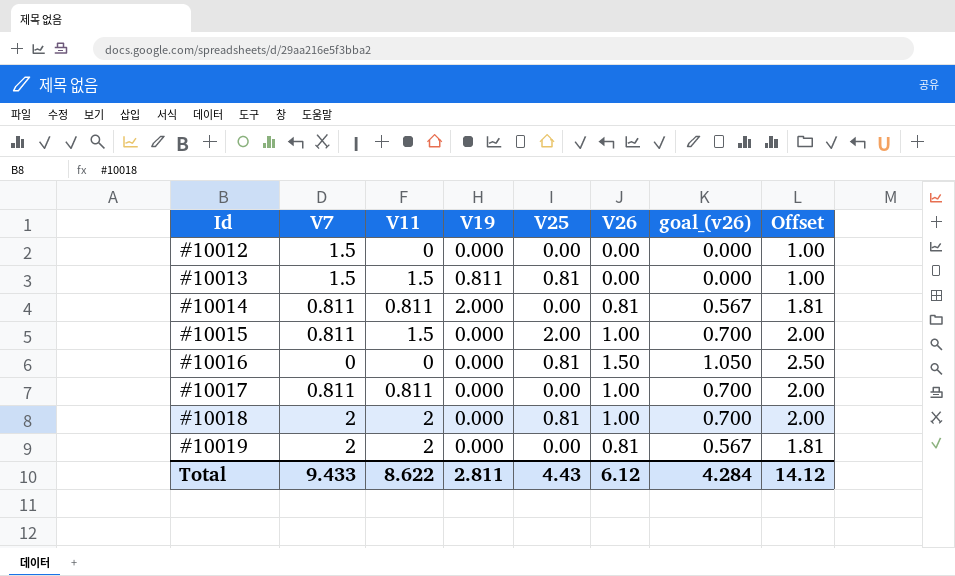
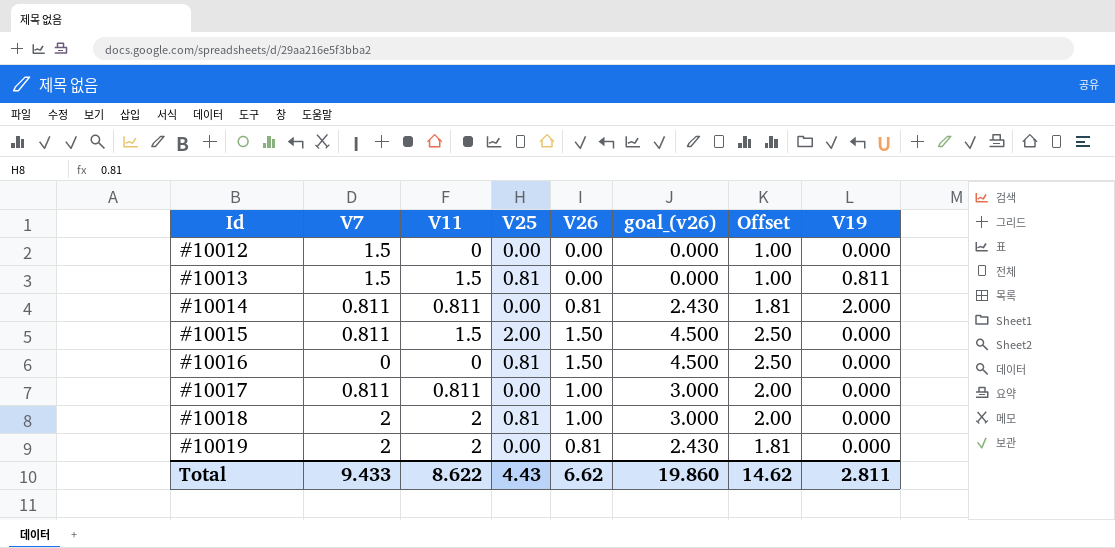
column goal_(v26) | formula: [V26] * 0.7 -> [V26] * 3
column V19 | position: 4 -> 8
#10015 | V26: 1.00 -> 1.50
#10015 | Offset: 2.00 -> 2.50
Total | V26: 6.12 -> 6.62
Total | goal_(v26): 4.284 -> 19.860
Total | Offset: 14.12 -> 14.62

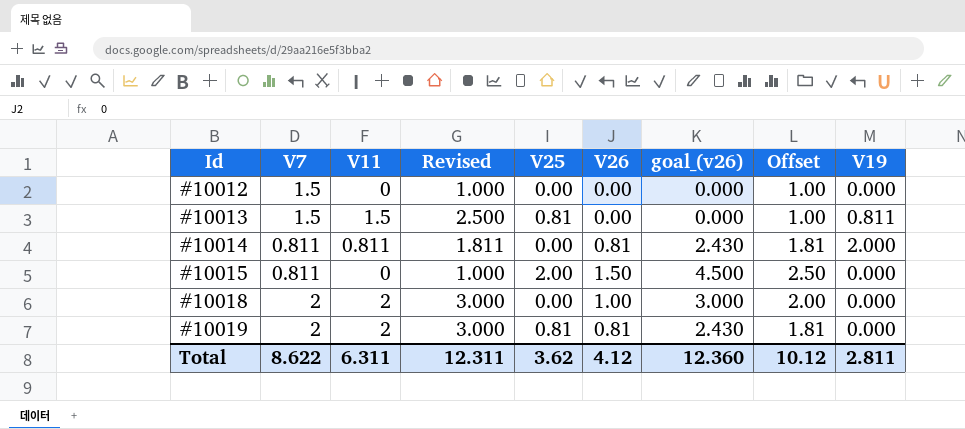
column Revised | formula: none -> [V11] + 1
row #10016: 0 | 0 | 0.81 | 1.50 | 4.500 | 2.50 | 0.000 -> none
row #10017: 0.811 | 0.811 | 0.00 | 1.00 | 3.000 | 2.00 | 0.000 -> none
#10015 | V11: 1.5 -> 0
#10018 | V25: 0.81 -> 0.00
#10019 | V25: 0.00 -> 0.81
Total | V7: 9.433 -> 8.622
Total | V11: 8.622 -> 6.311
Total | V25: 4.43 -> 3.62
Total | V26: 6.62 -> 4.12
Total | goal_(v26): 19.860 -> 12.360
Total | Offset: 14.62 -> 10.12

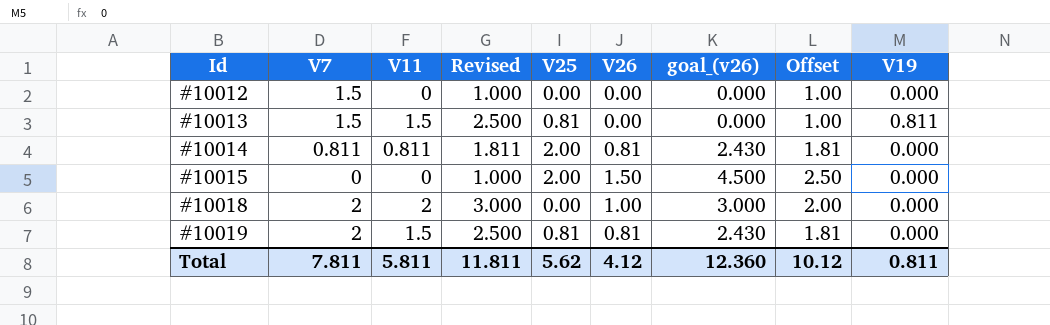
#10014 | V25: 0.00 -> 2.00
#10014 | V19: 2.000 -> 0.000
#10015 | V7: 0.811 -> 0
#10019 | V11: 2 -> 1.5
#10019 | Revised: 3.000 -> 2.500
Total | V7: 8.622 -> 7.811
Total | V11: 6.311 -> 5.811
Total | Revised: 12.311 -> 11.811
Total | V25: 3.62 -> 5.62
Total | V19: 2.811 -> 0.811

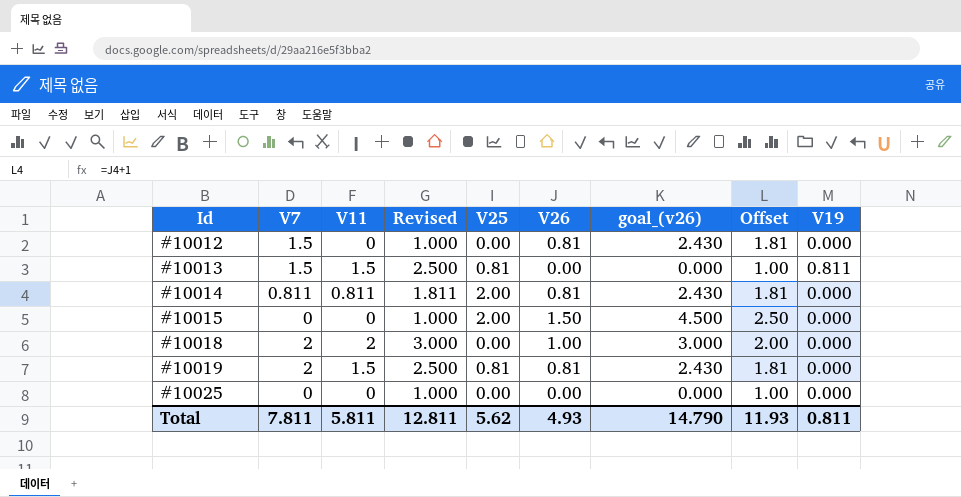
#10012 | V26: 0.00 -> 0.81
#10012 | goal_(v26): 0.000 -> 2.430
#10012 | Offset: 1.00 -> 1.81
row #10025: none -> 0 | 0 | 1.000 | 0.00 | 0.00 | 0.000 | 1.00 | 0.000
Total | Revised: 11.811 -> 12.811
Total | V26: 4.12 -> 4.93
Total | goal_(v26): 12.360 -> 14.790
Total | Offset: 10.12 -> 11.93

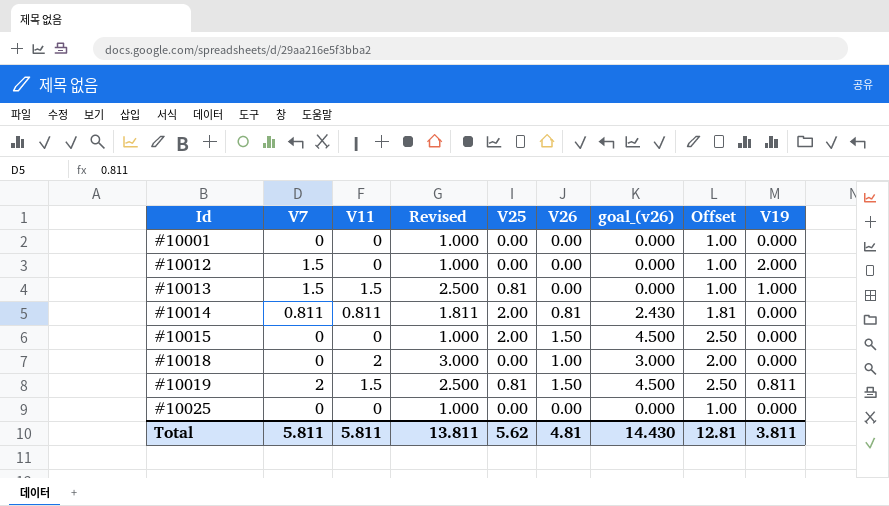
row #10001: none -> 0 | 0 | 1.000 | 0.00 | 0.00 | 0.000 | 1.00 | 0.000
#10012 | V26: 0.81 -> 0.00
#10012 | goal_(v26): 2.430 -> 0.000
#10012 | Offset: 1.81 -> 1.00
#10012 | V19: 0.000 -> 2.000
#10013 | V19: 0.811 -> 1.000
#10018 | V7: 2 -> 0
#10019 | V26: 0.81 -> 1.50
#10019 | goal_(v26): 2.430 -> 4.500
#10019 | Offset: 1.81 -> 2.50
#10019 | V19: 0.000 -> 0.811
Total | V7: 7.811 -> 5.811
Total | Revised: 12.811 -> 13.811
Total | V26: 4.93 -> 4.81
Total | goal_(v26): 14.790 -> 14.430
Total | Offset: 11.93 -> 12.81
Total | V19: 0.811 -> 3.811

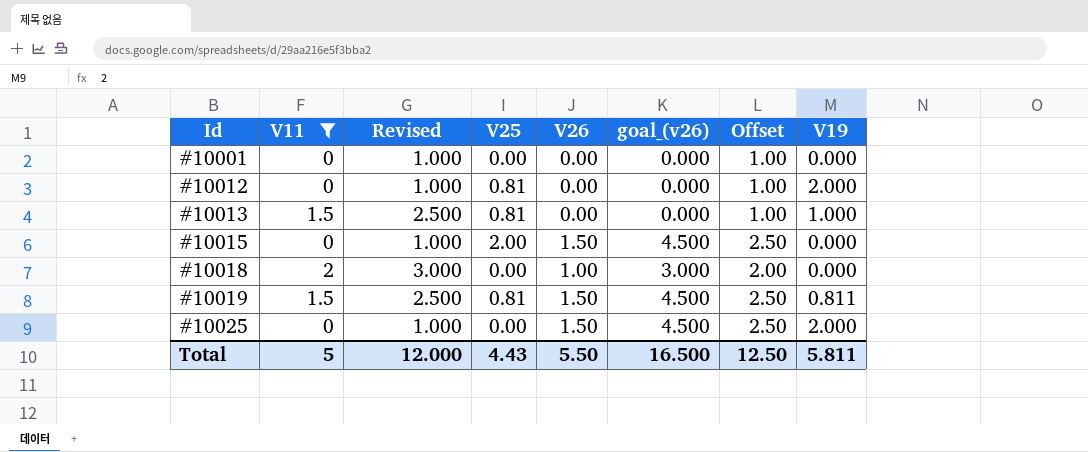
filter: none -> V11 != 0.811
column V7 | position: 2 -> none
#10012 | V25: 0.00 -> 0.81
#10025 | V26: 0.00 -> 1.50
#10025 | goal_(v26): 0.000 -> 4.500
#10025 | Offset: 1.00 -> 2.50
#10025 | V19: 0.000 -> 2.000
Total | V11: 5.811 -> 5
Total | Revised: 13.811 -> 12.000
Total | V25: 5.62 -> 4.43
Total | V26: 4.81 -> 5.50
Total | goal_(v26): 14.430 -> 16.500
Total | Offset: 12.81 -> 12.50
Total | V19: 3.811 -> 5.811

